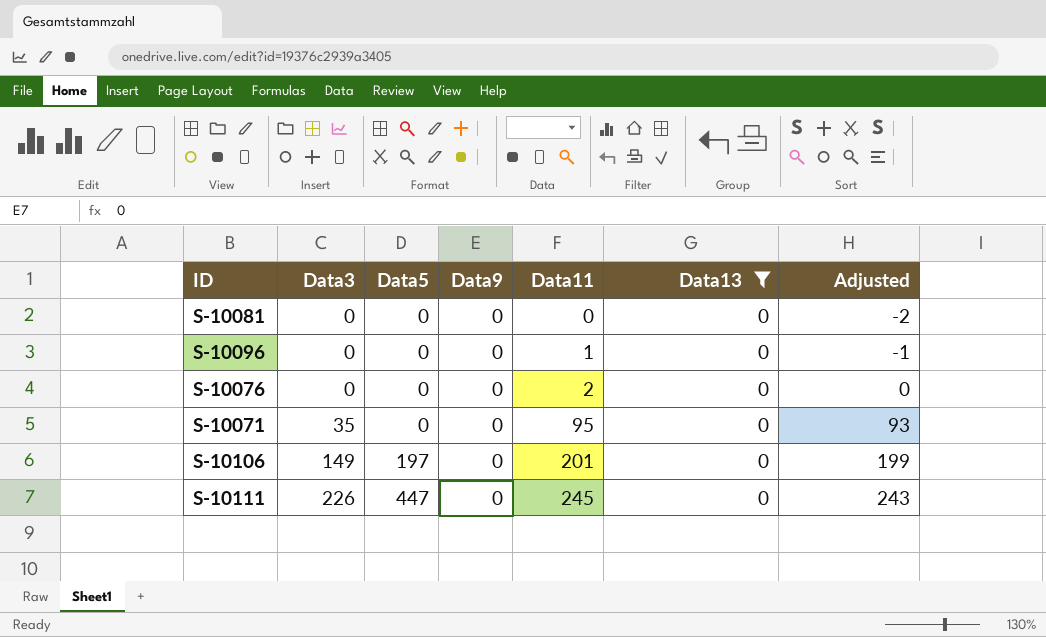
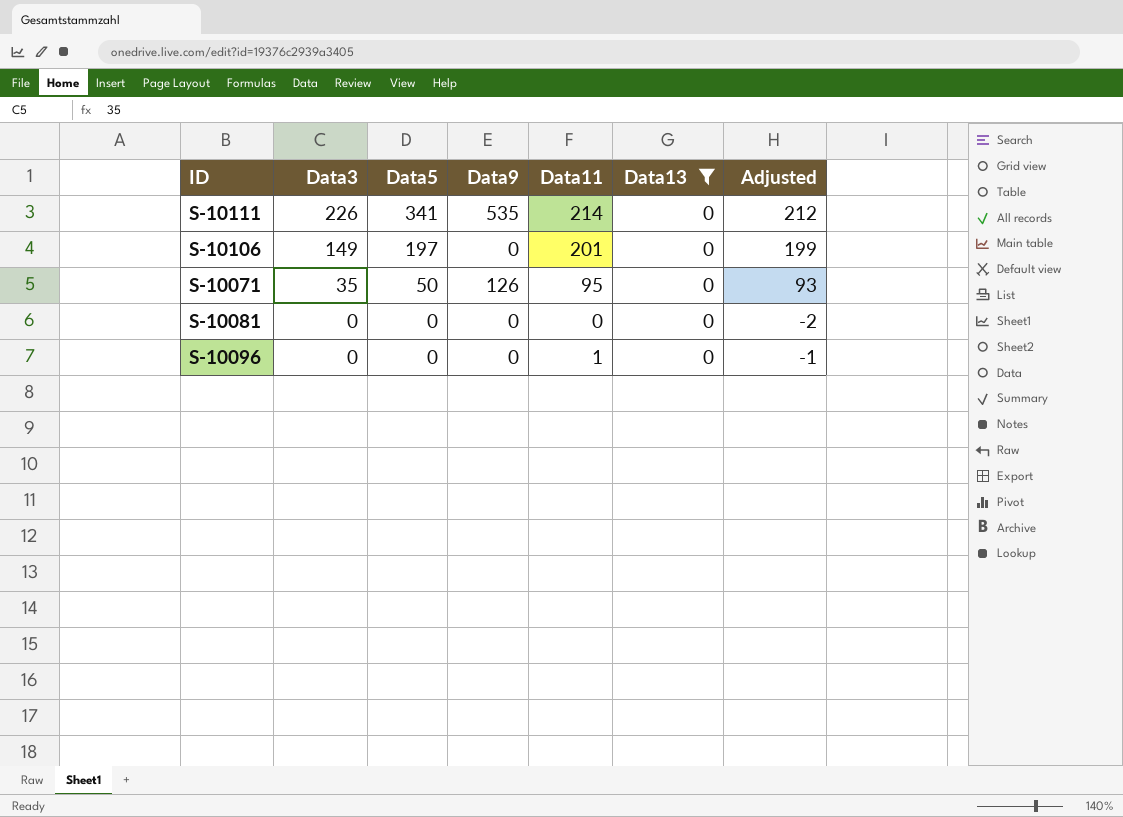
row order: Data3 ascending -> Data3 descending
row S-10076: 0 | 0 | 0 | 2 | 0 | 0 -> none
S-10111 | Data5: 447 -> 341
S-10111 | Data9: 0 -> 535
S-10111 | Data11: 245 -> 214
S-10111 | Adjusted: 243 -> 212
S-10071 | Data5: 0 -> 50
S-10071 | Data9: 0 -> 126

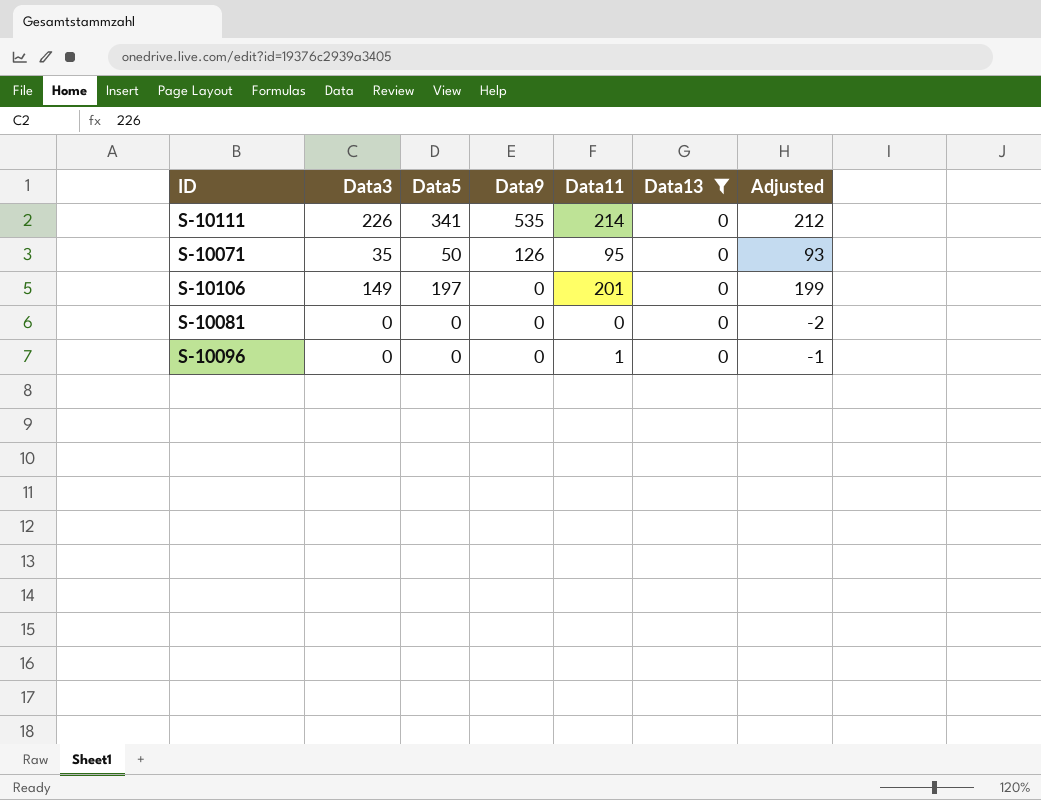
row order: Data3 descending -> Data9 descending

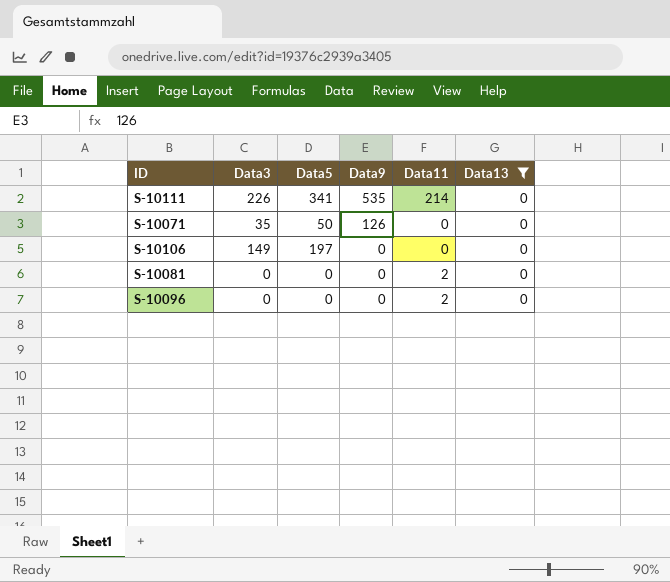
column Adjusted | formula: [Data11] - 2 -> none
S-10071 | Data11: 95 -> 0
S-10106 | Data11: 201 -> 0
S-10081 | Data11: 0 -> 2
S-10096 | Data11: 1 -> 2

